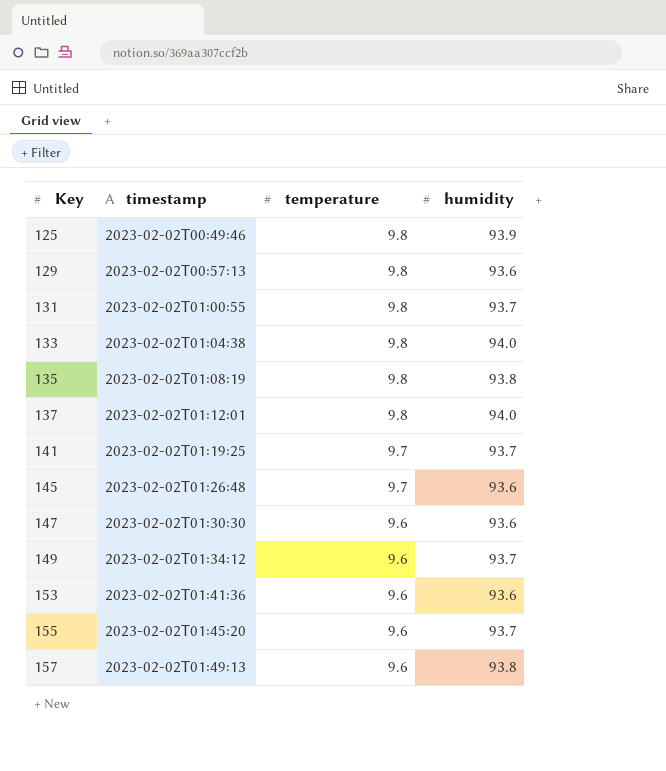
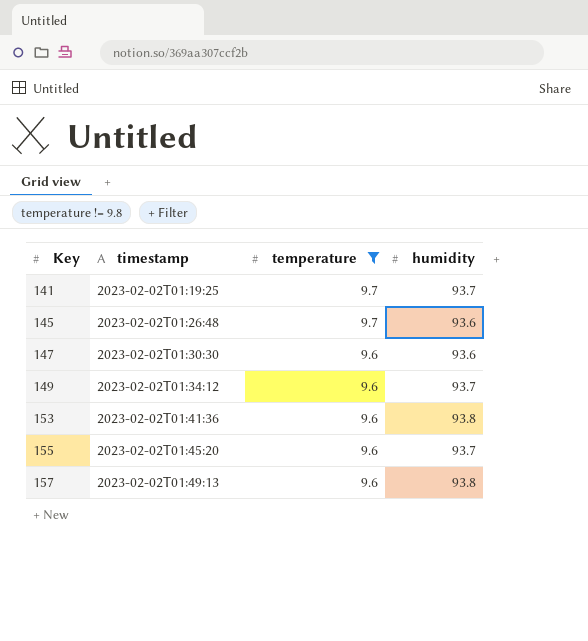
filter: none -> temperature != 9.8
153 | humidity: 93.6 -> 93.8

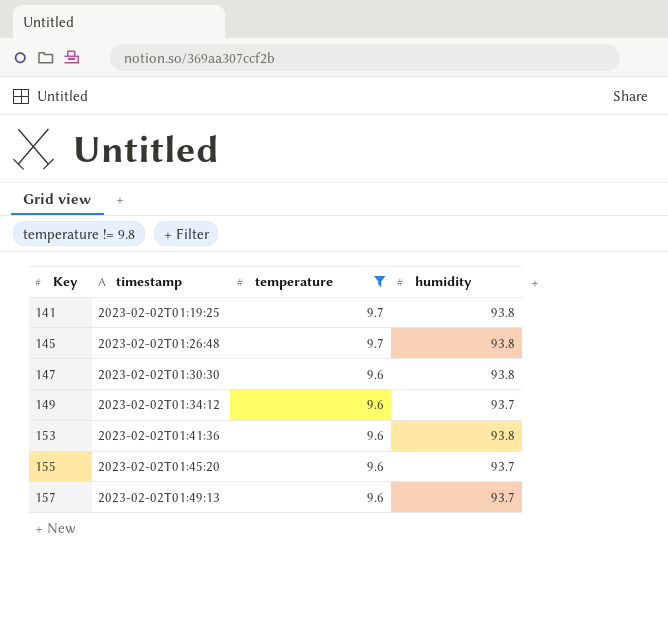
141 | humidity: 93.7 -> 93.8
145 | humidity: 93.6 -> 93.8
147 | humidity: 93.6 -> 93.8
157 | humidity: 93.8 -> 93.7

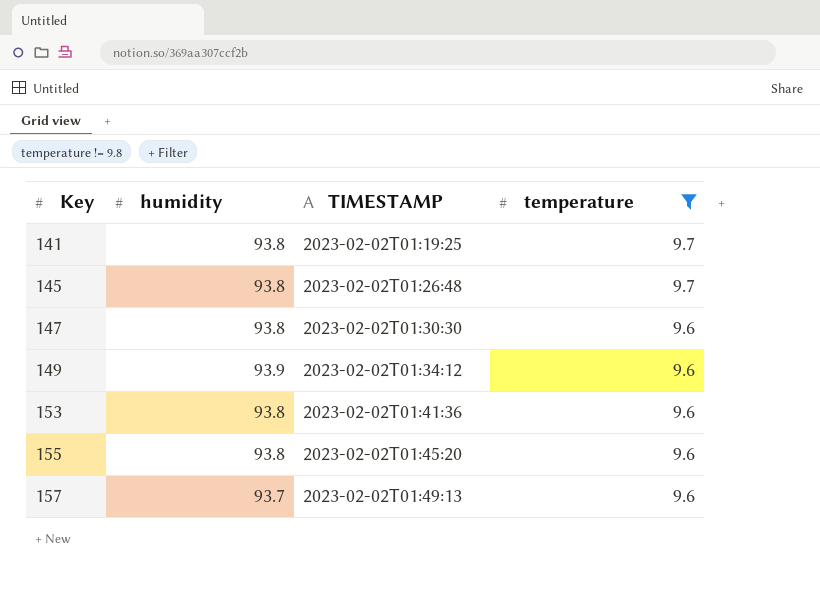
column humidity | position: 4 -> 2
column name: timestamp -> TIMESTAMP
149 | humidity: 93.7 -> 93.9
155 | humidity: 93.7 -> 93.8

